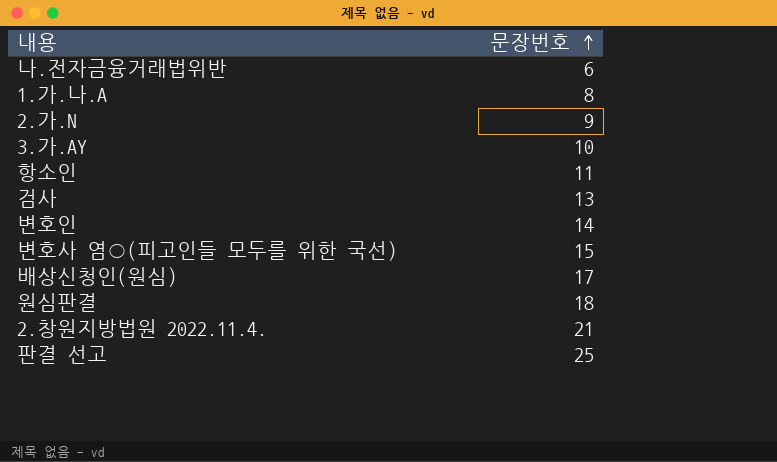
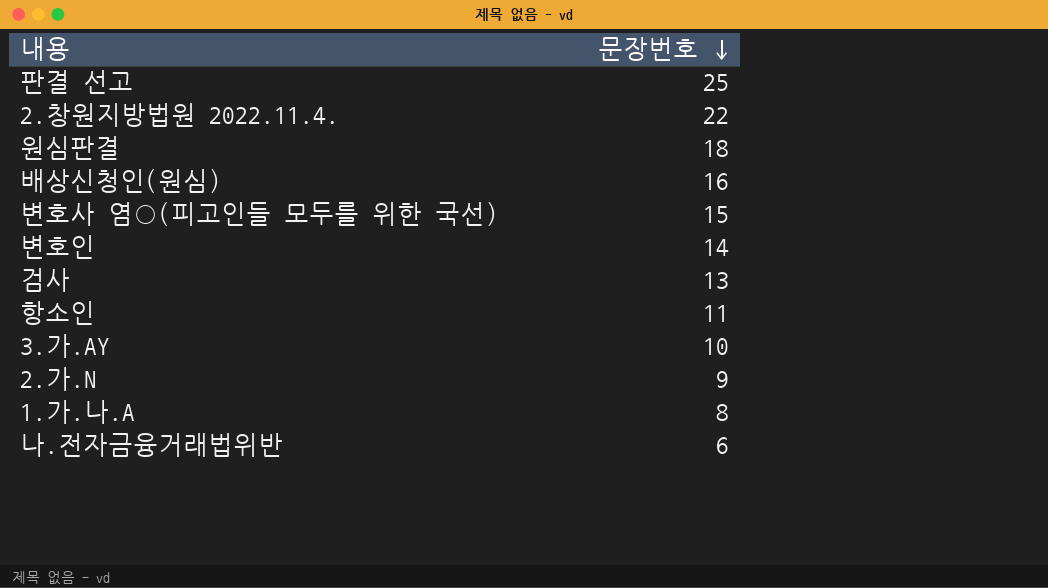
row order: 문장번호 ascending -> 문장번호 descending
2.창원지방법원 2022.11.4. | 문장번호: 21 -> 22
배상신청인(원심) | 문장번호: 17 -> 16

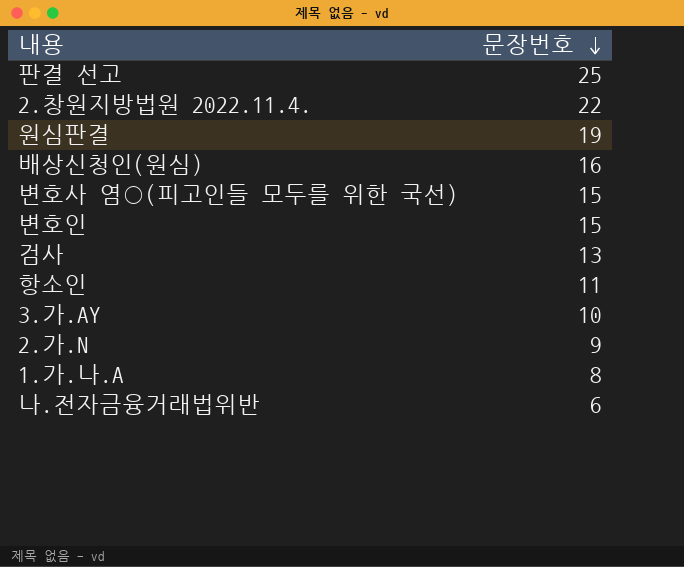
원심판결 | 문장번호: 18 -> 19
변호인 | 문장번호: 14 -> 15

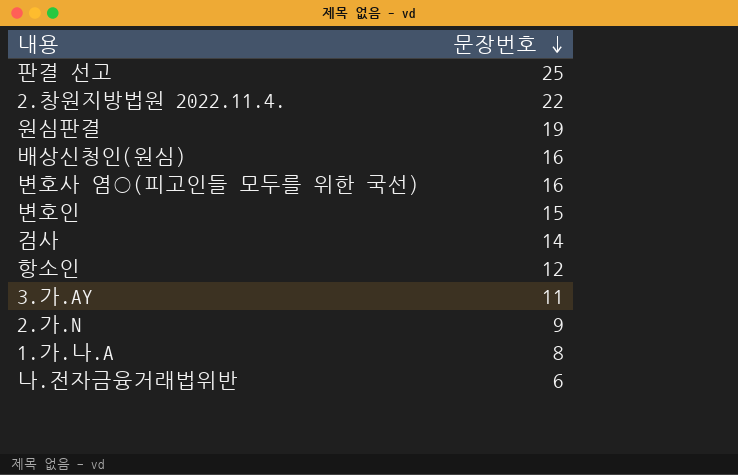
변호사 염○(피고인들 모두를 위한 국선) | 문장번호: 15 -> 16
검사 | 문장번호: 13 -> 14
항소인 | 문장번호: 11 -> 12
3.가.AY | 문장번호: 10 -> 11

